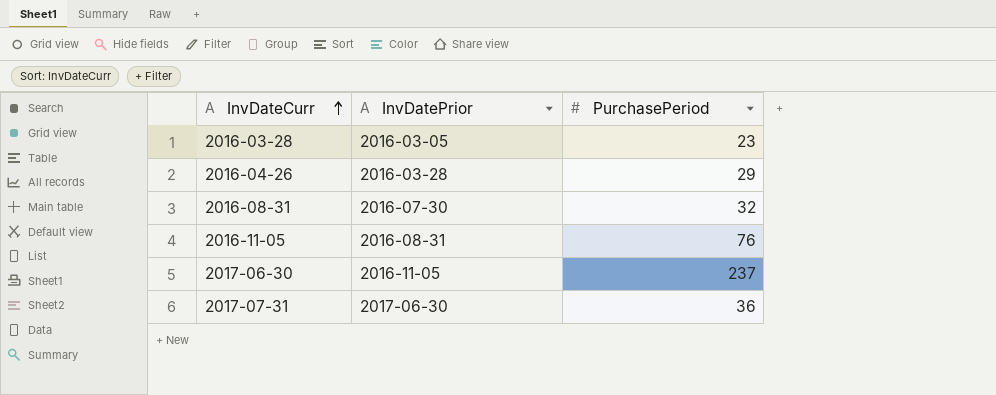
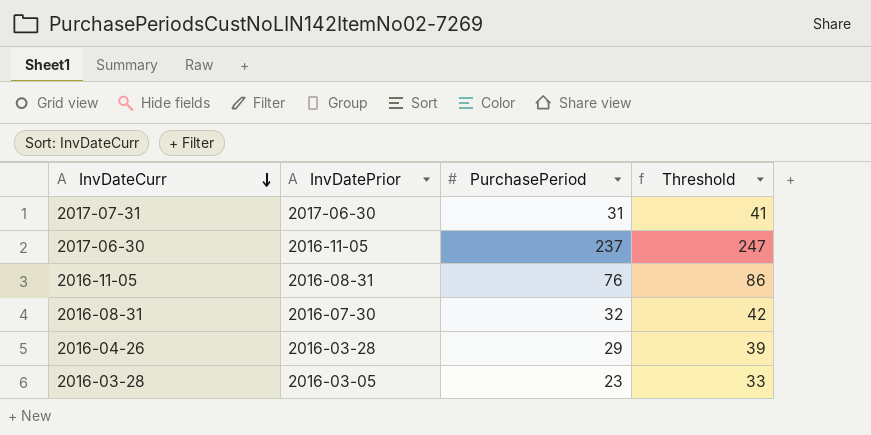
row order: InvDateCurr ascending -> InvDateCurr descending
column Threshold | formula: none -> [PurchasePeriod] + 10
2017-07-31 | PurchasePeriod: 36 -> 31

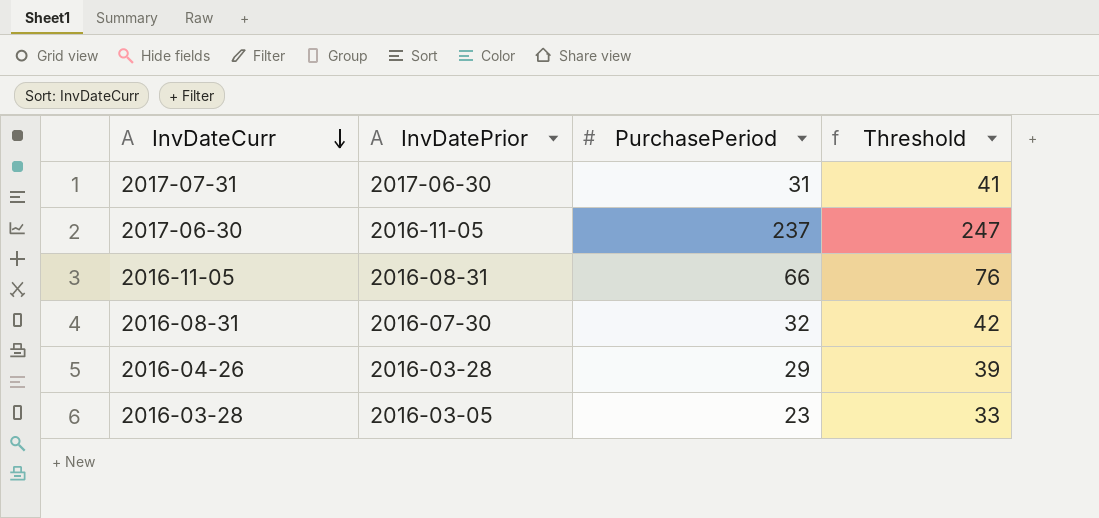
2016-11-05 | PurchasePeriod: 76 -> 66
2016-11-05 | Threshold: 86 -> 76

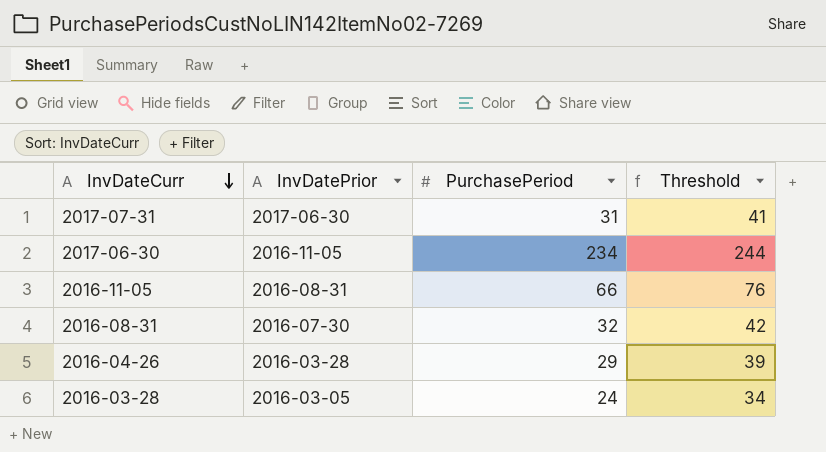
2017-06-30 | PurchasePeriod: 237 -> 234
2017-06-30 | Threshold: 247 -> 244
2016-03-28 | PurchasePeriod: 23 -> 24
2016-03-28 | Threshold: 33 -> 34

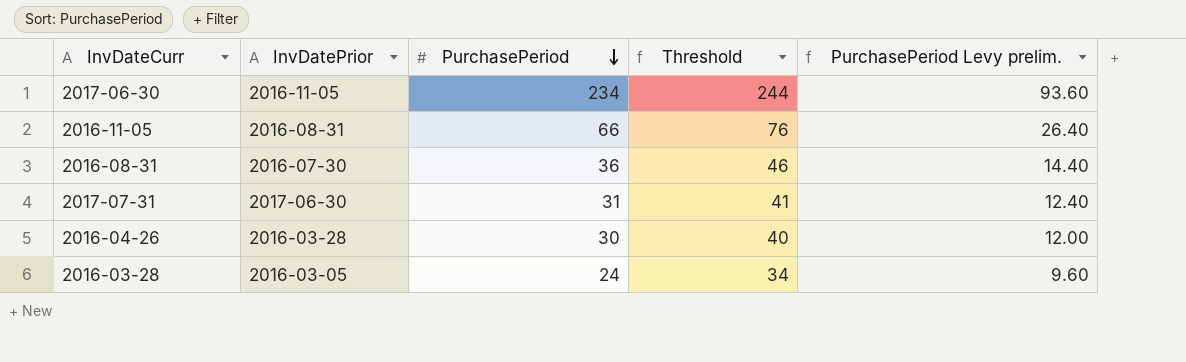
row order: InvDateCurr descending -> PurchasePeriod descending
column PurchasePeriod Levy prelim. | formula: none -> [PurchasePeriod] * 0.4
2016-08-31 | PurchasePeriod: 32 -> 36
2016-08-31 | Threshold: 42 -> 46
2016-04-26 | PurchasePeriod: 29 -> 30
2016-04-26 | Threshold: 39 -> 40

